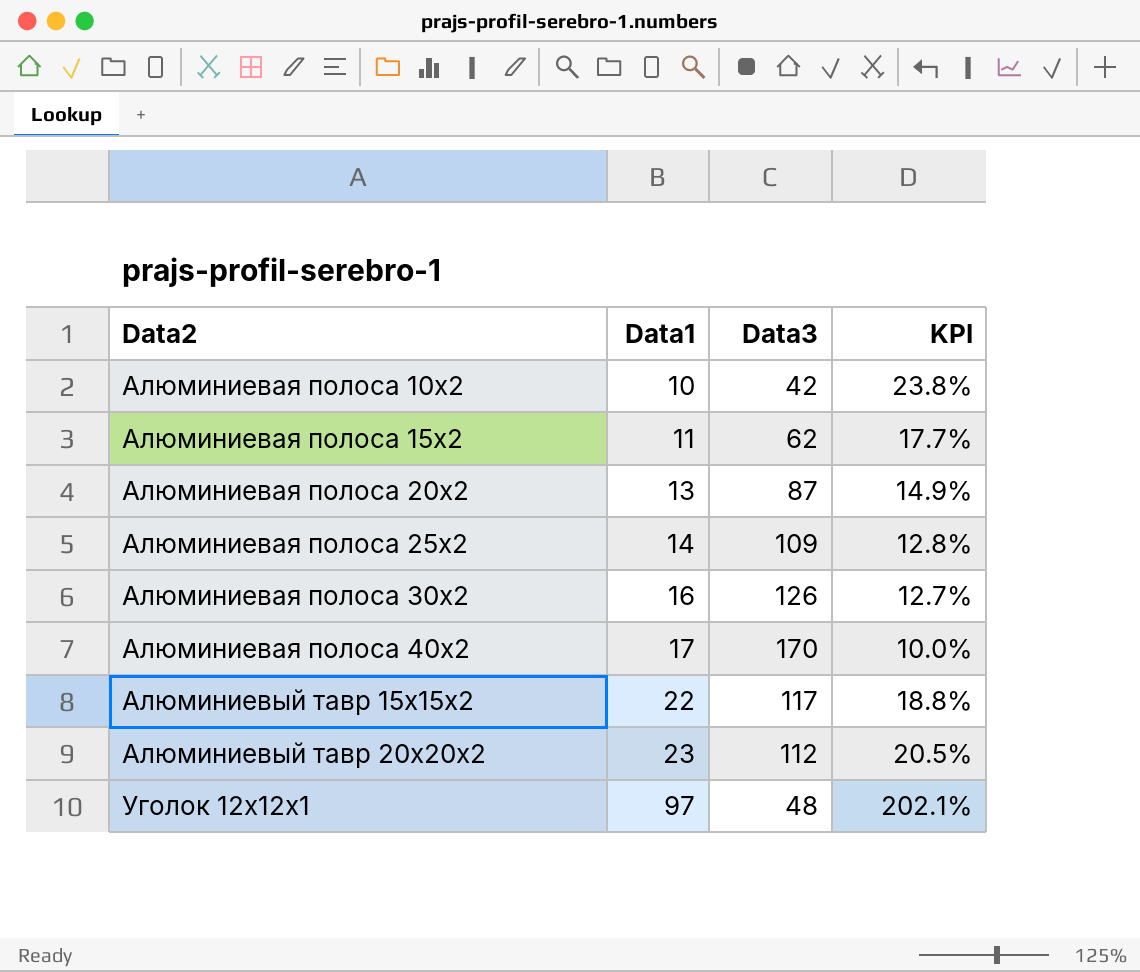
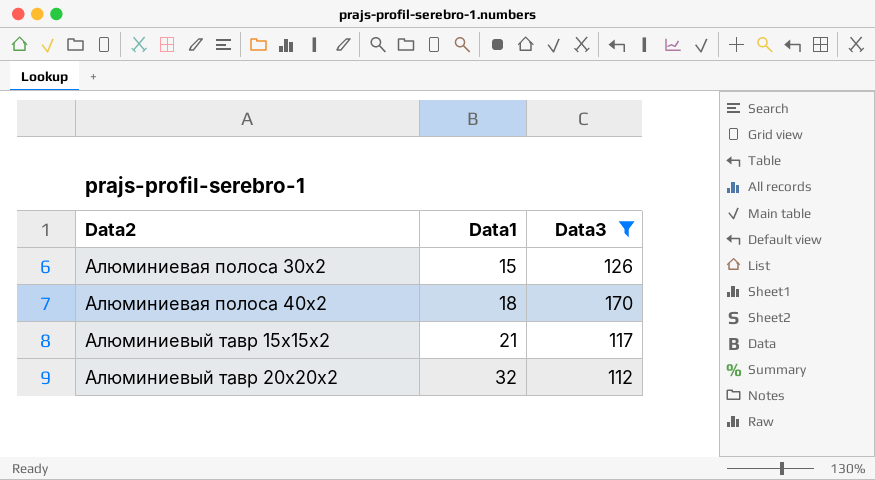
filter: none -> Data3 >= 112
column KPI | formula: [Data1] / [Data3] -> none
Алюминиевая полоса 30х2 | Data1: 16 -> 15
Алюминиевая полоса 40х2 | Data1: 17 -> 18
Алюминиевый тавр 15х15х2 | Data1: 22 -> 21
Алюминиевый тавр 20х20х2 | Data1: 23 -> 32

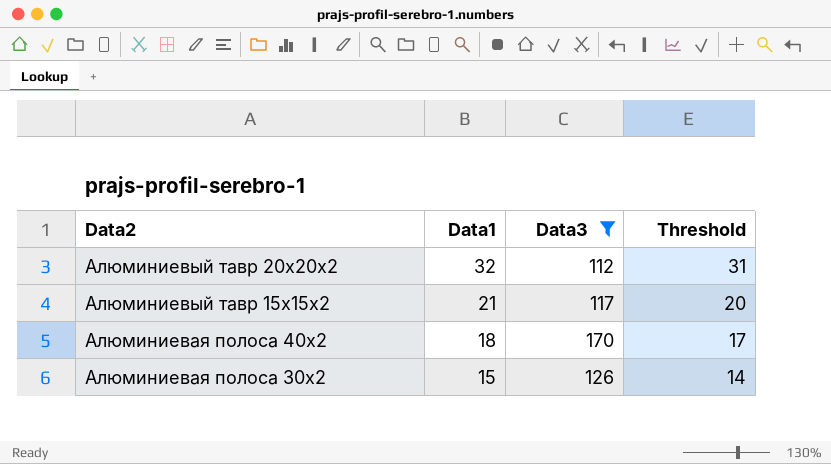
row order: Data2 ascending -> Data2 descending
column Threshold | formula: none -> [Data1] - 1

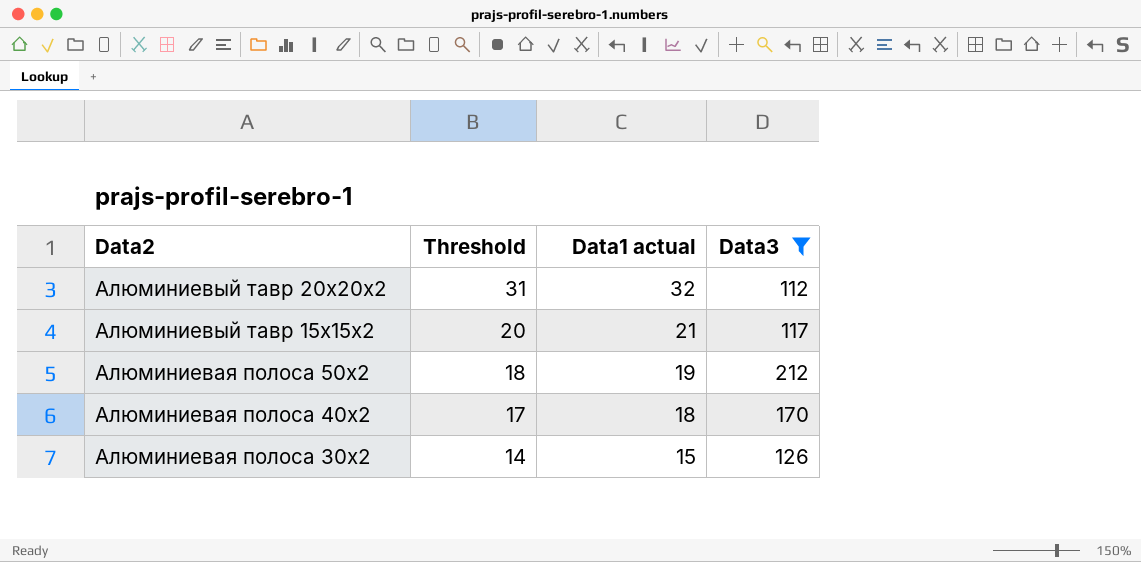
column Threshold | position: 4 -> 2
column name: Data1 -> Data1 actual
row Алюминиевая полоса 50х2: none -> 18 | 19 | 212

